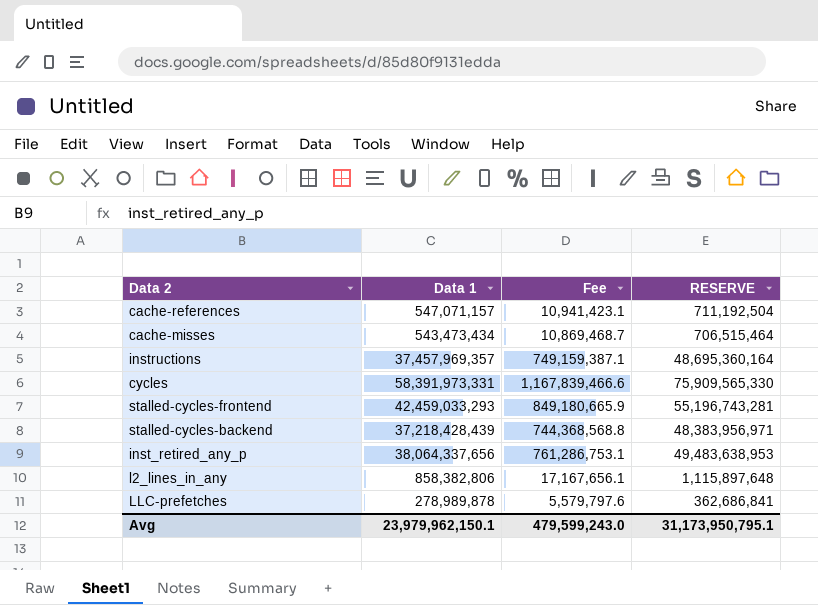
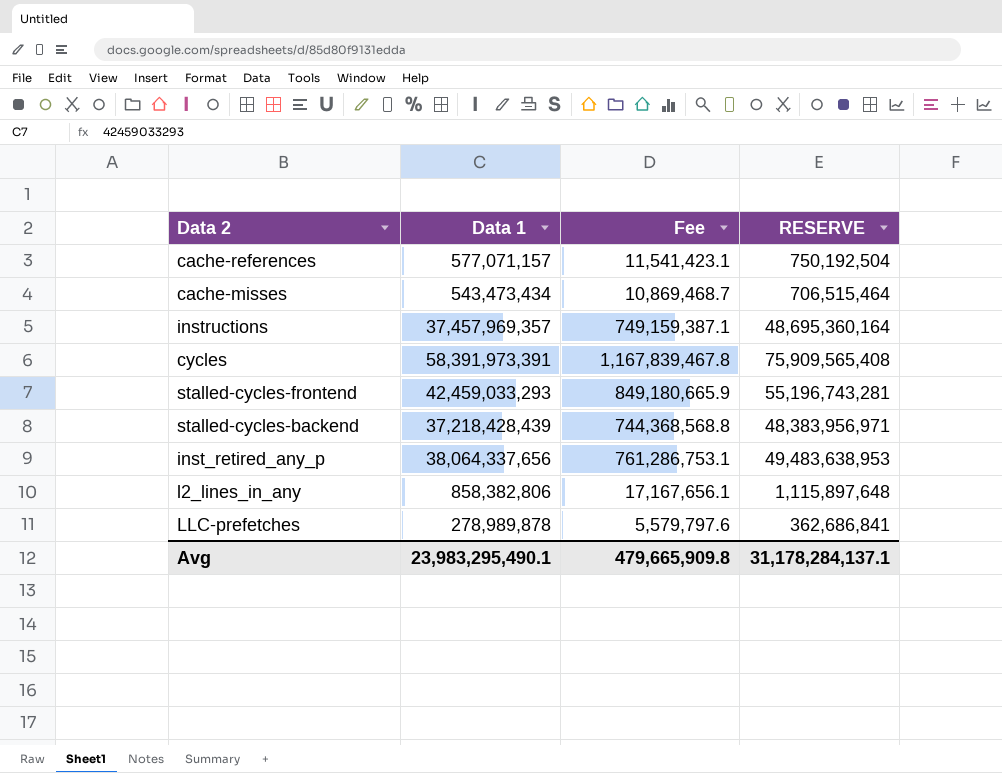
cache-references | Data 1: 547,071,157 -> 577,071,157
cache-references | Fee: 10,941,423.1 -> 11,541,423.1
cache-references | RESERVE: 711,192,504 -> 750,192,504
cycles | Data 1: 58,391,973,331 -> 58,391,973,391
cycles | Fee: 1,167,839,466.6 -> 1,167,839,467.8
cycles | RESERVE: 75,909,565,330 -> 75,909,565,408
Avg | Data 1: 23,979,962,150.1 -> 23,983,295,490.1
Avg | Fee: 479,599,243.0 -> 479,665,909.8
Avg | RESERVE: 31,173,950,795.1 -> 31,178,284,137.1

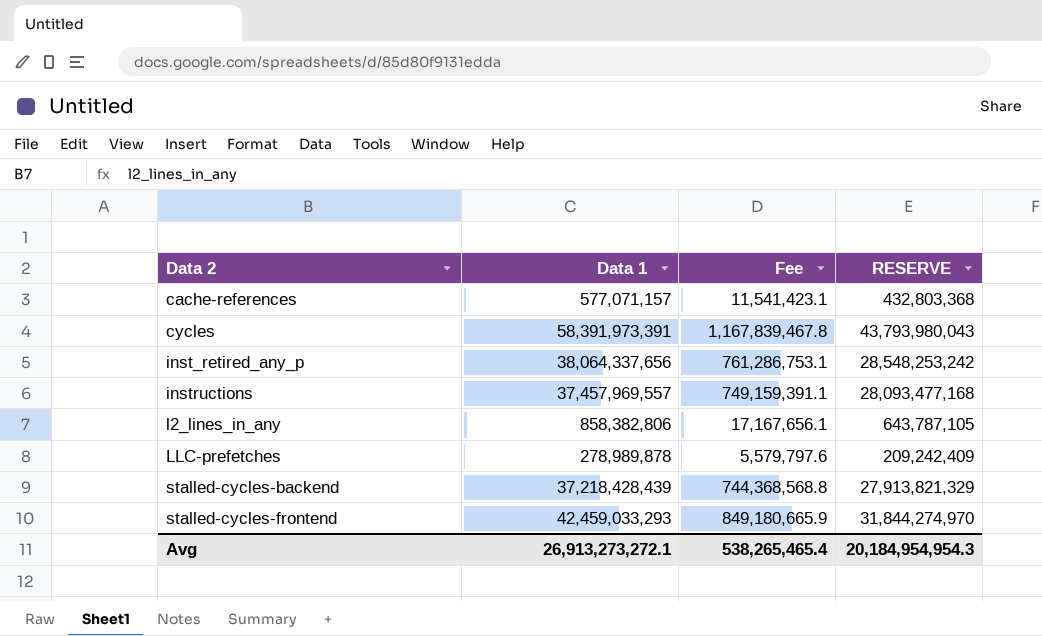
row order: none -> Data 2 ascending
column RESERVE | formula: [Data 1] * 1.3 -> [Data 1] * 0.75
row cache-misses: 543,473,434 | 10,869,468.7 | 706,515,464 -> none
instructions | Data 1: 37,457,969,357 -> 37,457,969,557
instructions | Fee: 749,159,387.1 -> 749,159,391.1
Avg | Data 1: 23,983,295,490.1 -> 26,913,273,272.1
Avg | Fee: 479,665,909.8 -> 538,265,465.4
Avg | RESERVE: 31,178,284,137.1 -> 20,184,954,954.3

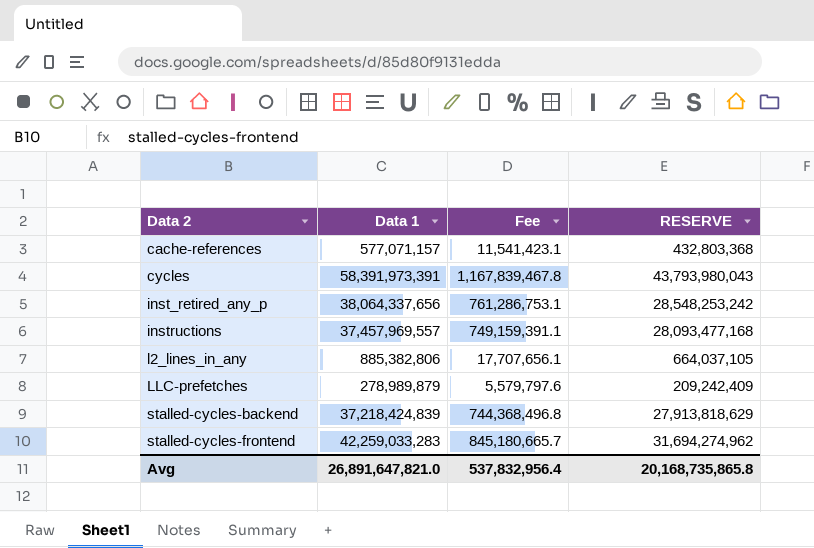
l2_lines_in_any | Data 1: 858,382,806 -> 885,382,806
l2_lines_in_any | Fee: 17,167,656.1 -> 17,707,656.1
l2_lines_in_any | RESERVE: 643,787,105 -> 664,037,105
LLC-prefetches | Data 1: 278,989,878 -> 278,989,879
stalled-cycles-backend | Data 1: 37,218,428,439 -> 37,218,424,839
stalled-cycles-backend | Fee: 744,368,568.8 -> 744,368,496.8
stalled-cycles-backend | RESERVE: 27,913,821,329 -> 27,913,818,629
stalled-cycles-frontend | Data 1: 42,459,033,293 -> 42,259,033,283
stalled-cycles-frontend | Fee: 849,180,665.9 -> 845,180,665.7
stalled-cycles-frontend | RESERVE: 31,844,274,970 -> 31,694,274,962
Avg | Data 1: 26,913,273,272.1 -> 26,891,647,821.0
Avg | Fee: 538,265,465.4 -> 537,832,956.4
Avg | RESERVE: 20,184,954,954.3 -> 20,168,735,865.8

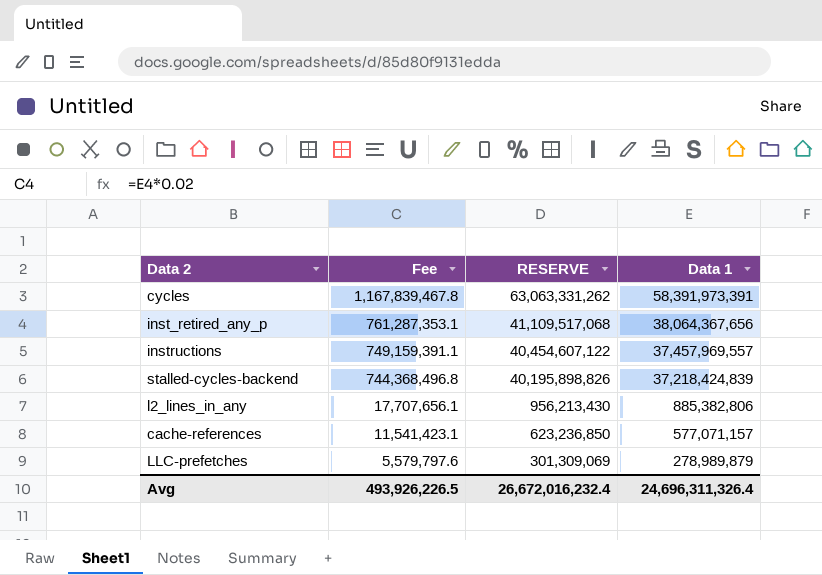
row order: Data 2 ascending -> Fee descending
column RESERVE | formula: [Data 1] * 0.75 -> [Data 1] * 1.08
column Data 1 | position: 2 -> 4
row stalled-cycles-frontend: 42,259,033,283 | 845,180,665.7 | 31,694,274,962 -> none
inst_retired_any_p | Fee: 761,286,753.1 -> 761,287,353.1
inst_retired_any_p | Data 1: 38,064,337,656 -> 38,064,367,656
Avg | Fee: 537,832,956.4 -> 493,926,226.5
Avg | RESERVE: 20,168,735,865.8 -> 26,672,016,232.4
Avg | Data 1: 26,891,647,821.0 -> 24,696,311,326.4

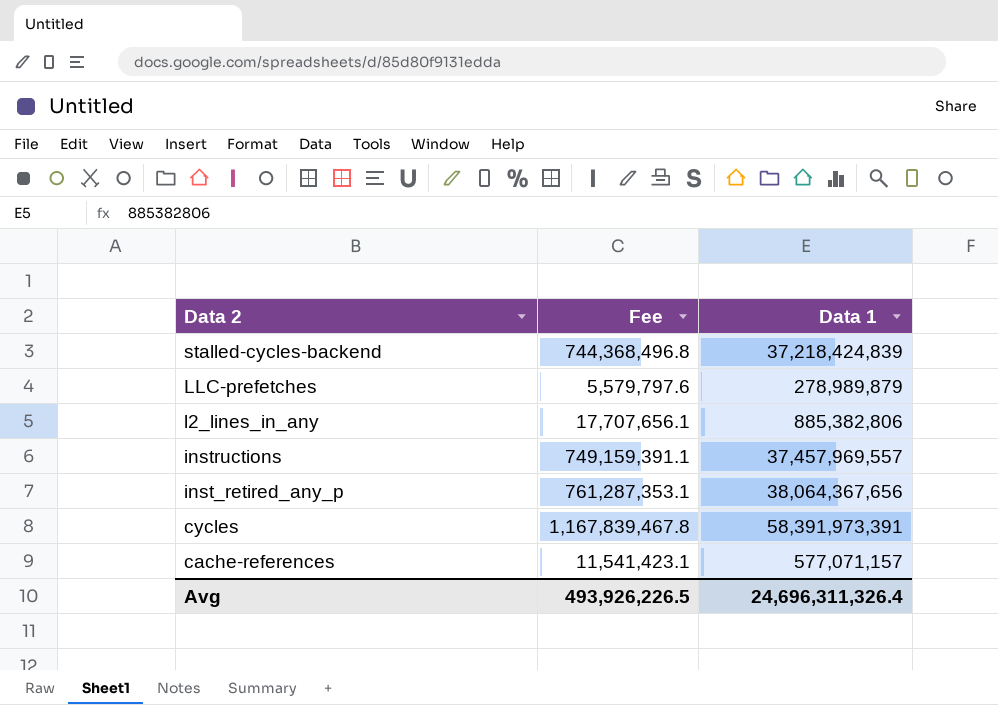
row order: Fee descending -> Data 2 descending
column RESERVE | formula: [Data 1] * 1.08 -> none

